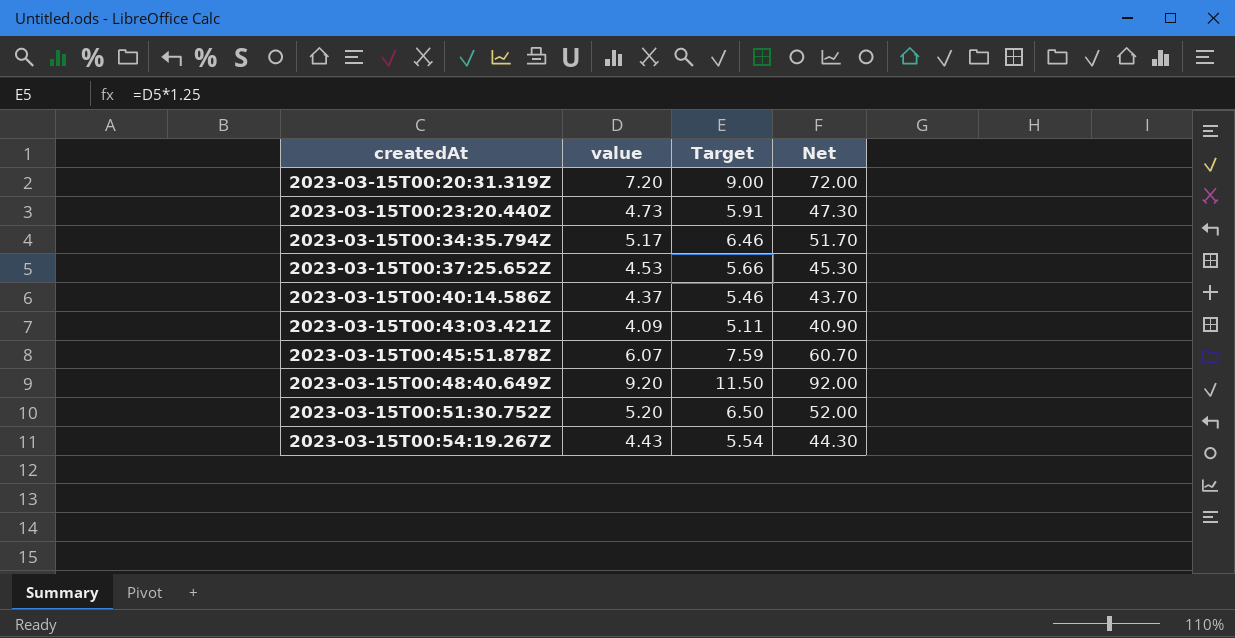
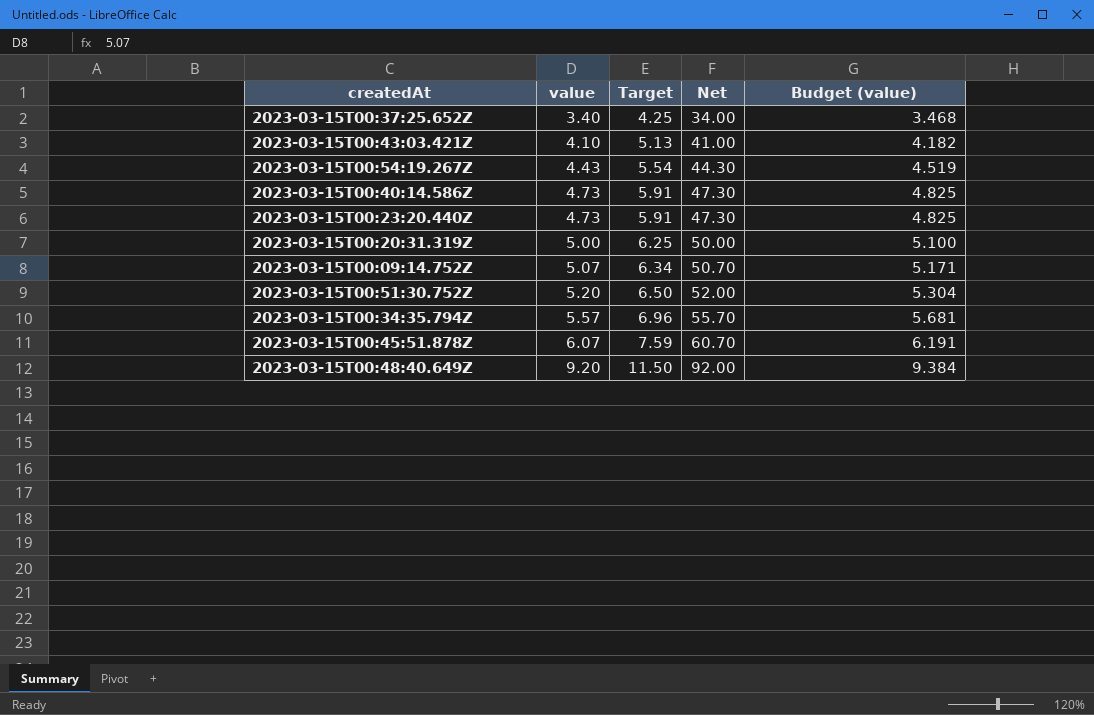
row order: createdAt ascending -> value ascending
column Budget (value) | formula: none -> [value] * 1.02
2023-03-15T00:37:25.652Z | value: 4.53 -> 3.40
2023-03-15T00:37:25.652Z | Target: 5.66 -> 4.25
2023-03-15T00:37:25.652Z | Net: 45.30 -> 34.00
2023-03-15T00:43:03.421Z | value: 4.09 -> 4.10
2023-03-15T00:43:03.421Z | Target: 5.11 -> 5.13
2023-03-15T00:43:03.421Z | Net: 40.90 -> 41.00
2023-03-15T00:40:14.586Z | value: 4.37 -> 4.73
2023-03-15T00:40:14.586Z | Target: 5.46 -> 5.91
2023-03-15T00:40:14.586Z | Net: 43.70 -> 47.30
2023-03-15T00:20:31.319Z | value: 7.20 -> 5.00
2023-03-15T00:20:31.319Z | Target: 9.00 -> 6.25
2023-03-15T00:20:31.319Z | Net: 72.00 -> 50.00
row 2023-03-15T00:09:14.752Z: none -> 5.07 | 6.34 | 50.70 | 5.171
2023-03-15T00:34:35.794Z | value: 5.17 -> 5.57
2023-03-15T00:34:35.794Z | Target: 6.46 -> 6.96
2023-03-15T00:34:35.794Z | Net: 51.70 -> 55.70

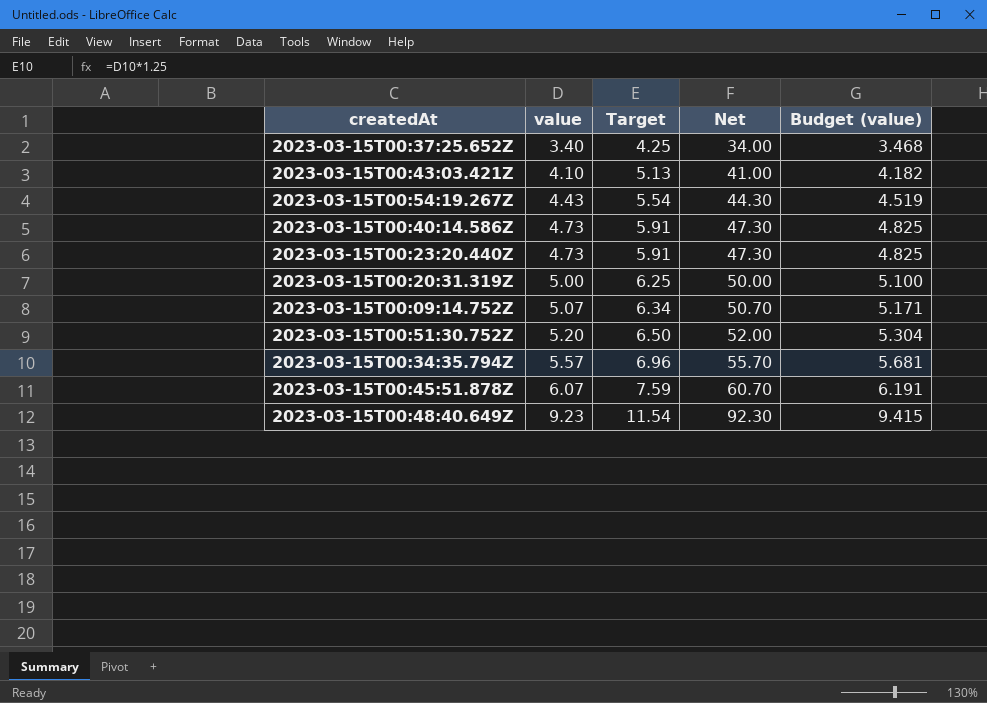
2023-03-15T00:48:40.649Z | value: 9.20 -> 9.23
2023-03-15T00:48:40.649Z | Target: 11.50 -> 11.54
2023-03-15T00:48:40.649Z | Net: 92.00 -> 92.30
2023-03-15T00:48:40.649Z | Budget (value): 9.384 -> 9.415

